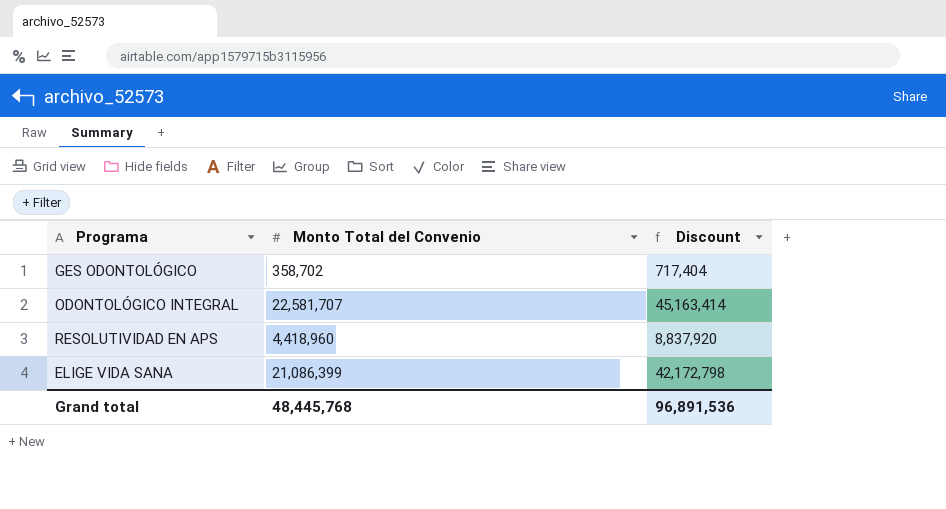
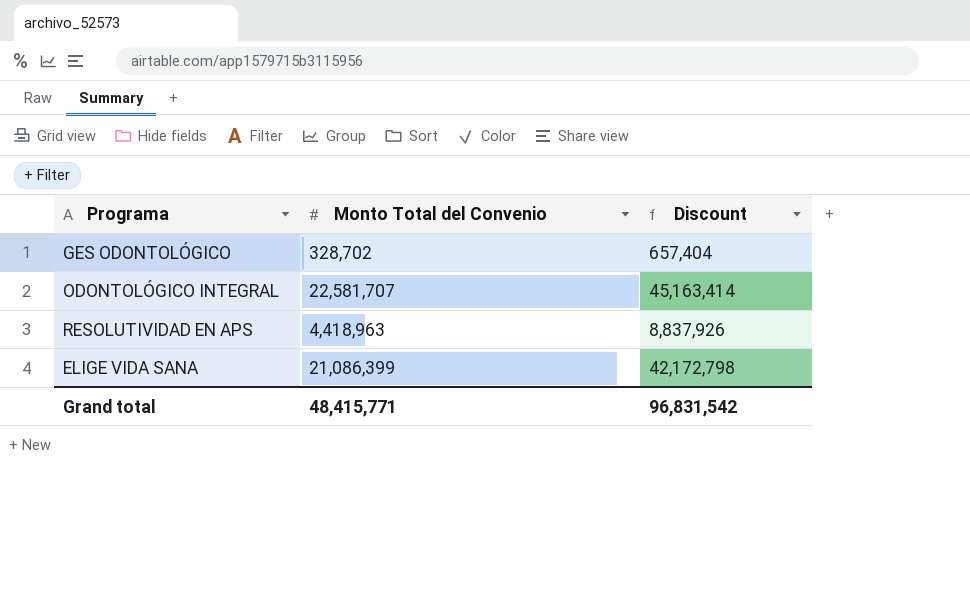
GES ODONTOLÓGICO | Monto Total del Convenio: 358,702 -> 328,702
GES ODONTOLÓGICO | Discount: 717,404 -> 657,404
RESOLUTIVIDAD EN APS | Monto Total del Convenio: 4,418,960 -> 4,418,963
RESOLUTIVIDAD EN APS | Discount: 8,837,920 -> 8,837,926
Grand total | Monto Total del Convenio: 48,445,768 -> 48,415,771
Grand total | Discount: 96,891,536 -> 96,831,542

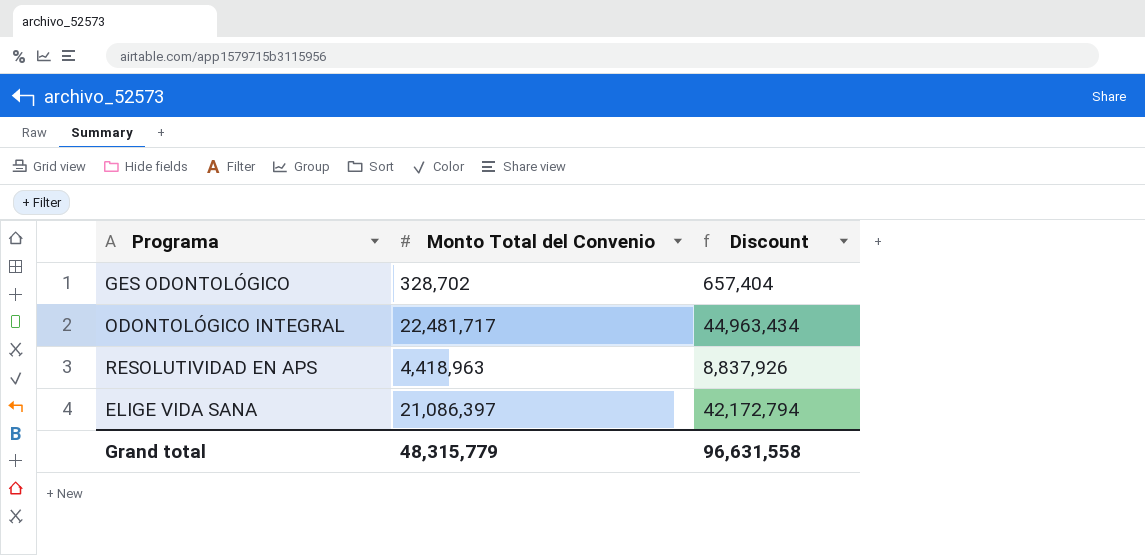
ODONTOLÓGICO INTEGRAL | Monto Total del Convenio: 22,581,707 -> 22,481,717
ODONTOLÓGICO INTEGRAL | Discount: 45,163,414 -> 44,963,434
ELIGE VIDA SANA | Monto Total del Convenio: 21,086,399 -> 21,086,397
ELIGE VIDA SANA | Discount: 42,172,798 -> 42,172,794
Grand total | Monto Total del Convenio: 48,415,771 -> 48,315,779
Grand total | Discount: 96,831,542 -> 96,631,558

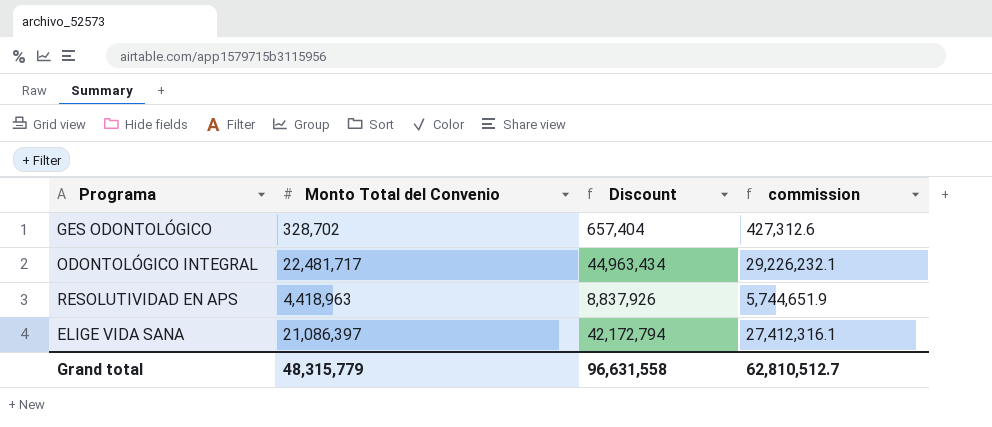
column commission | formula: none -> [Monto Total del Convenio] * 1.3

